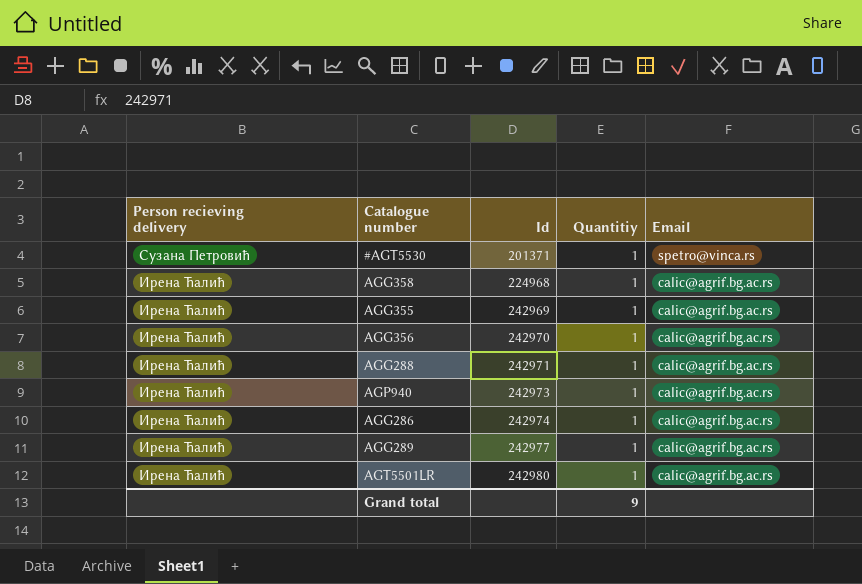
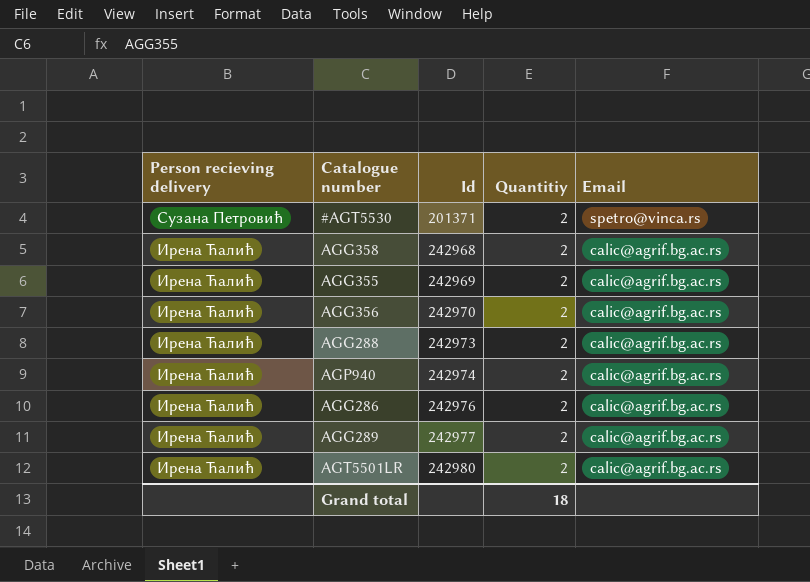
#AGT5530 | Quantitiy: 1 -> 2
AGG358 | Id: 224968 -> 242968
AGG358 | Quantitiy: 1 -> 2
AGG355 | Quantitiy: 1 -> 2
AGG356 | Quantitiy: 1 -> 2
AGG288 | Id: 242971 -> 242973
AGG288 | Quantitiy: 1 -> 2
AGP940 | Id: 242973 -> 242974
AGP940 | Quantitiy: 1 -> 2
AGG286 | Id: 242974 -> 242976
AGG286 | Quantitiy: 1 -> 2
AGG289 | Quantitiy: 1 -> 2
AGT5501LR | Quantitiy: 1 -> 2
Grand total | Quantitiy: 9 -> 18

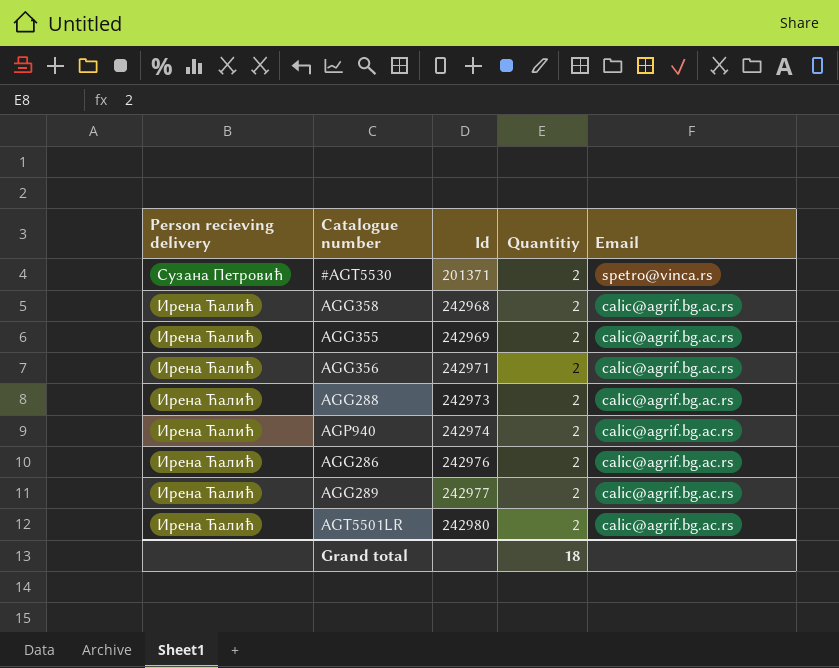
AGG356 | Id: 242970 -> 242971

